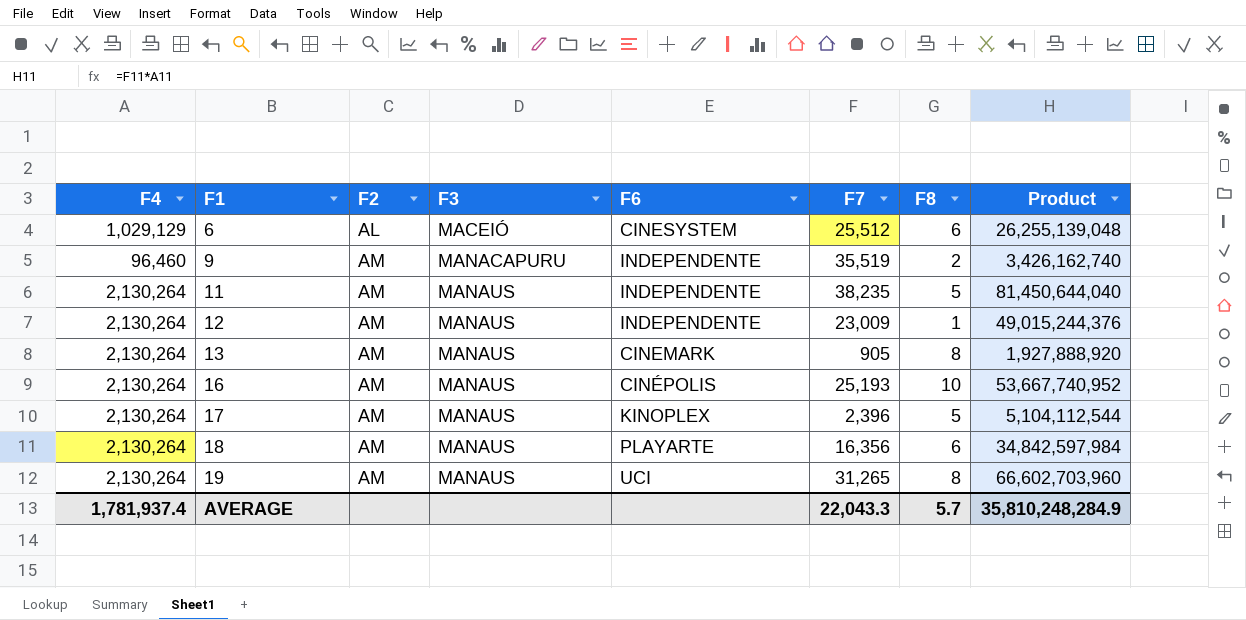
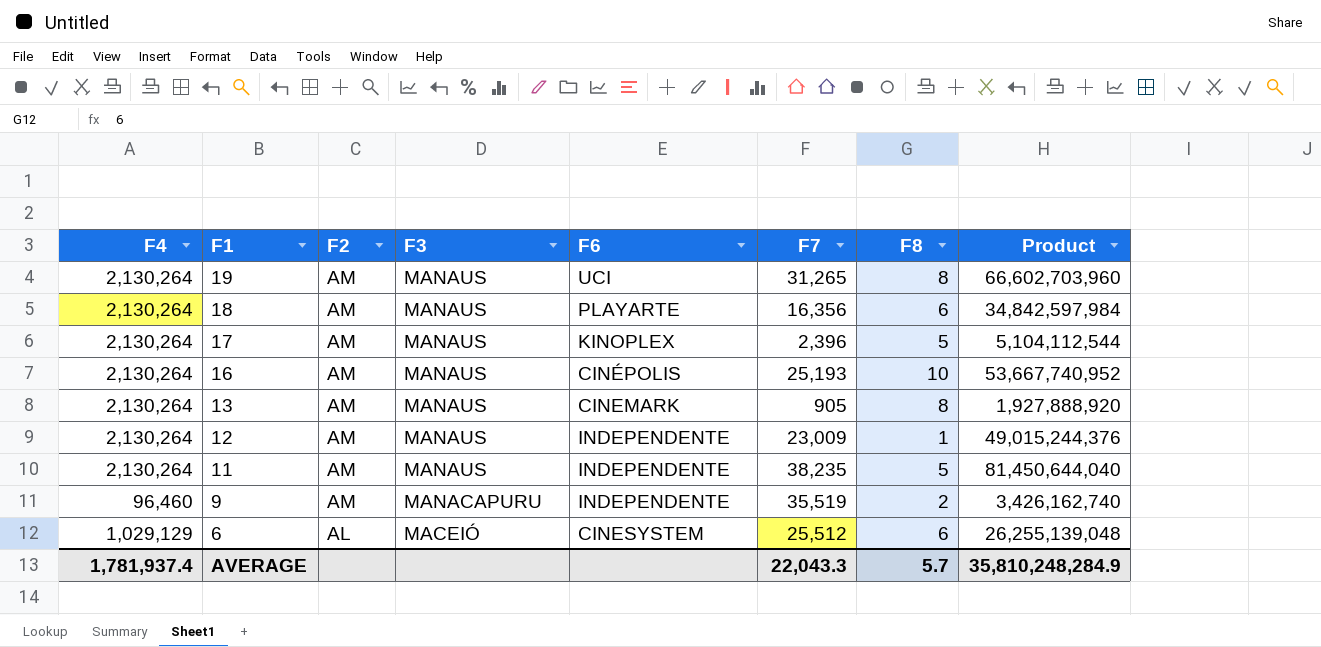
row order: F1 ascending -> F1 descending

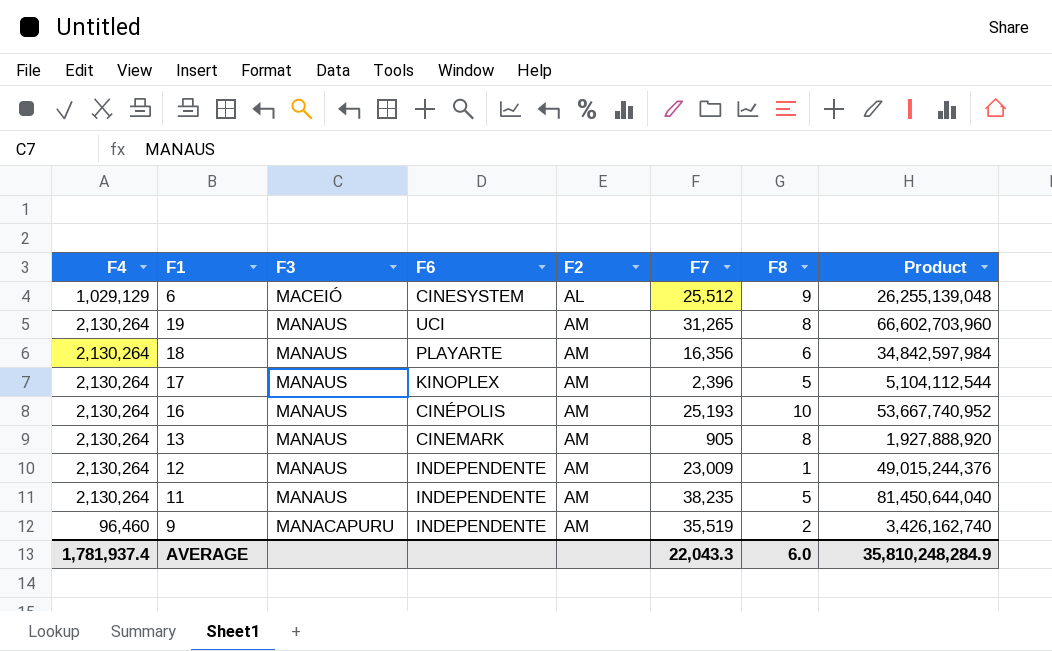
row order: F1 descending -> F2 ascending
column F2 | position: 3 -> 5
6 | F8: 6 -> 9
AVERAGE | F8: 5.7 -> 6.0

